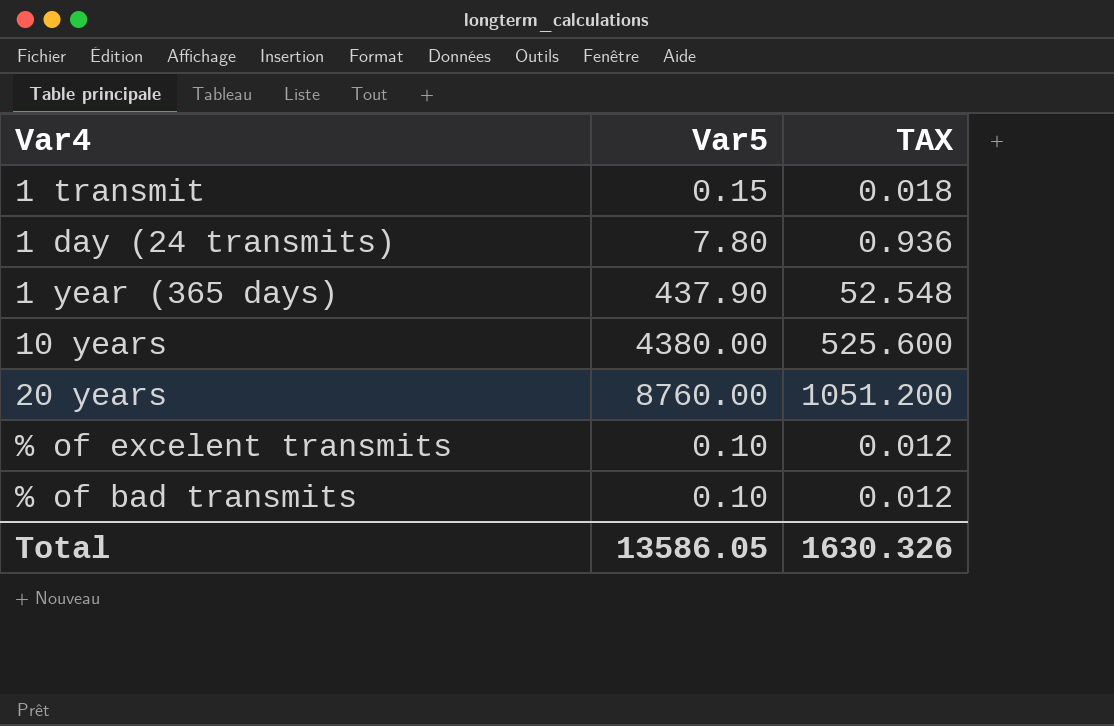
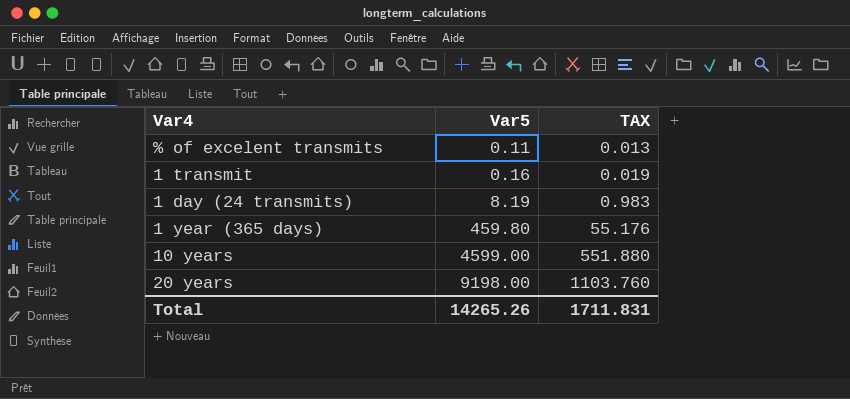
row order: none -> Var5 ascending
row % of bad transmits: 0.10 | 0.012 -> none
% of excelent transmits | Var5: 0.10 -> 0.11
% of excelent transmits | TAX: 0.012 -> 0.013
1 transmit | Var5: 0.15 -> 0.16
1 transmit | TAX: 0.018 -> 0.019
1 day (24 transmits) | Var5: 7.80 -> 8.19
1 day (24 transmits) | TAX: 0.936 -> 0.983
1 year (365 days) | Var5: 437.90 -> 459.80
1 year (365 days) | TAX: 52.548 -> 55.176
10 years | Var5: 4380.00 -> 4599.00
10 years | TAX: 525.600 -> 551.880
20 years | Var5: 8760.00 -> 9198.00
20 years | TAX: 1051.200 -> 1103.760
Total | Var5: 13586.05 -> 14265.26
Total | TAX: 1630.326 -> 1711.831

